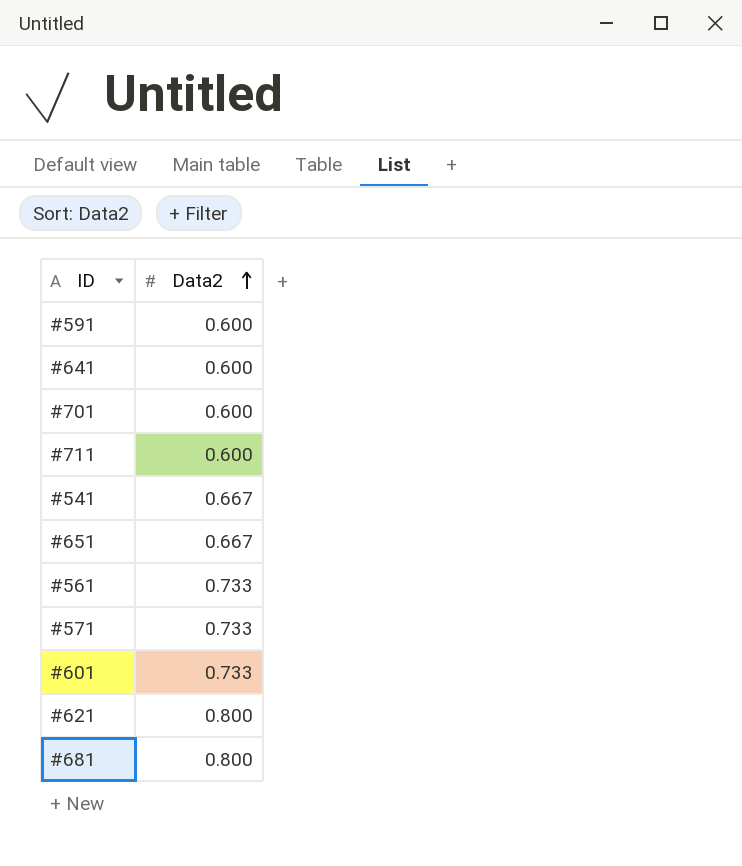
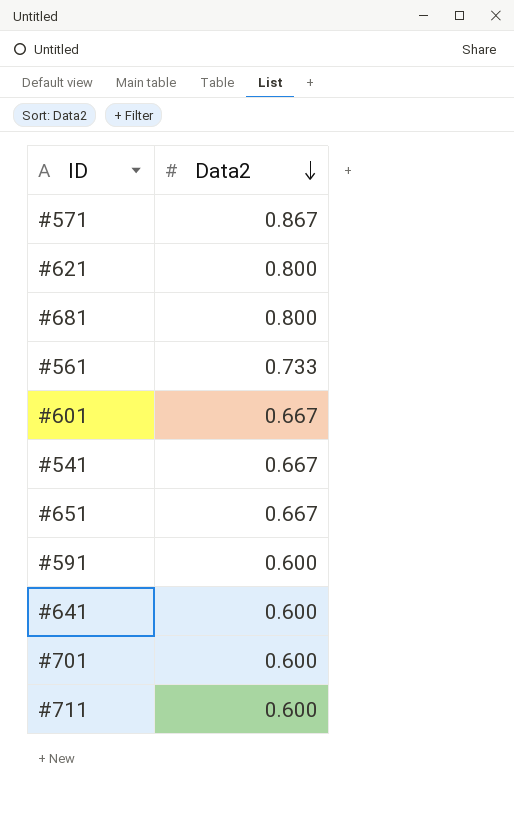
row order: Data2 ascending -> Data2 descending
#571 | Data2: 0.733 -> 0.867
#601 | Data2: 0.733 -> 0.667

